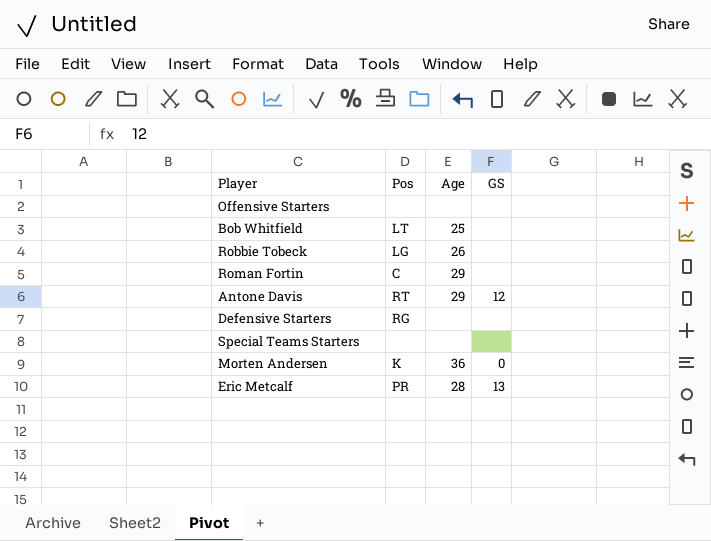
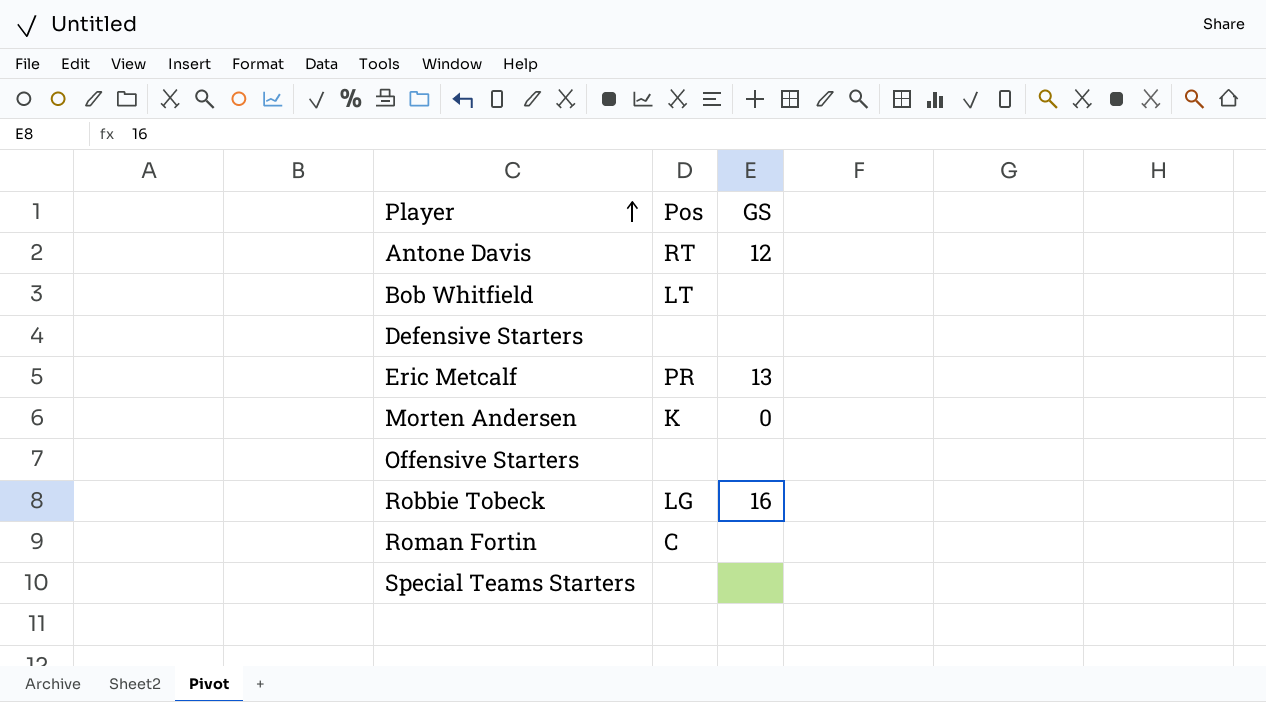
row order: none -> Player ascending
column Age | position: 3 -> none
Defensive Starters | Pos: RG -> none
Robbie Tobeck | GS: none -> 16

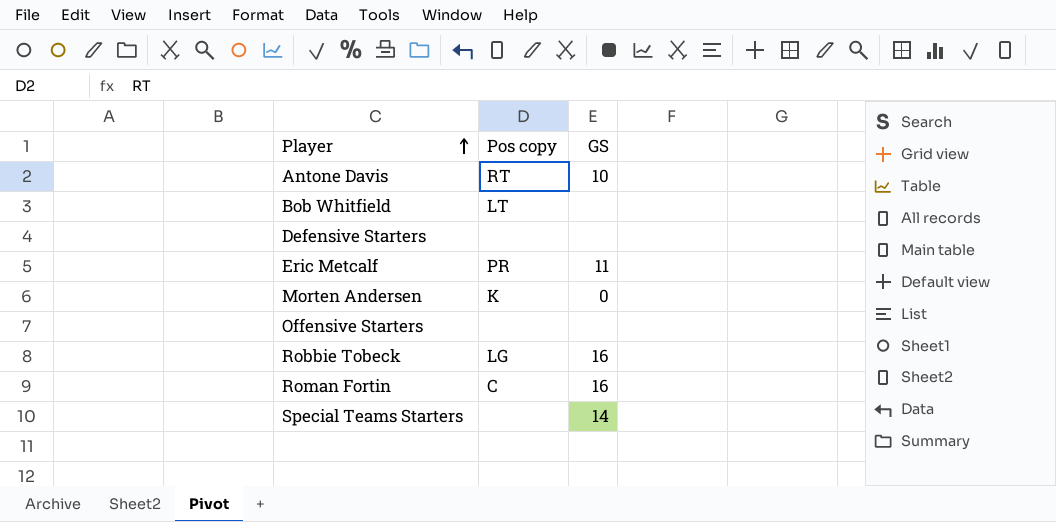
column name: Pos -> Pos copy
Antone Davis | GS: 12 -> 10
Eric Metcalf | GS: 13 -> 11
Roman Fortin | GS: none -> 16
Special Teams Starters | GS: none -> 14

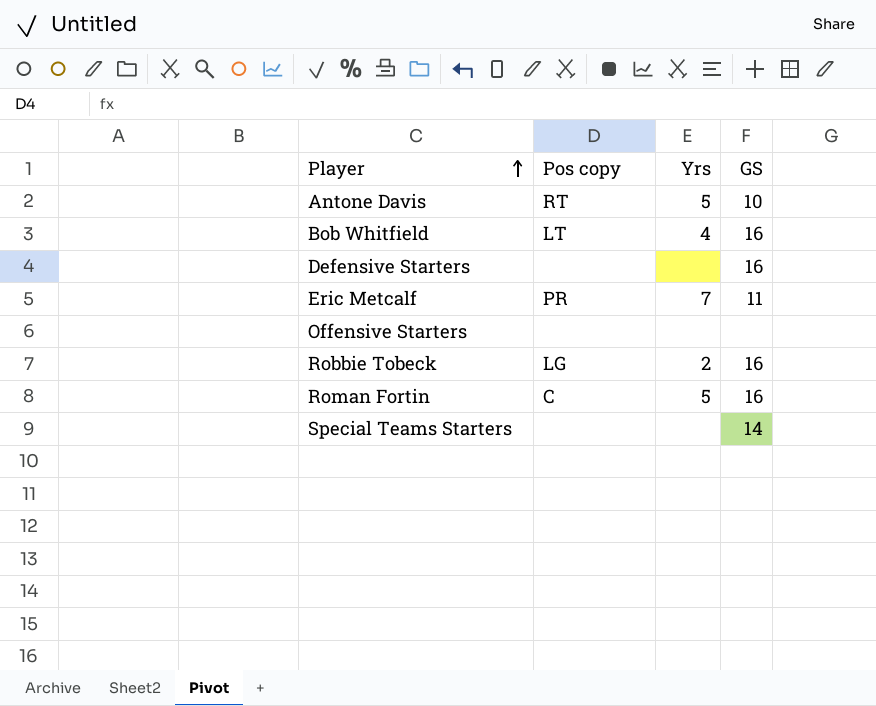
column Yrs | position: none -> 3
row Morten Andersen: K | 0 -> none
Bob Whitfield | GS: none -> 16
Defensive Starters | GS: none -> 16

